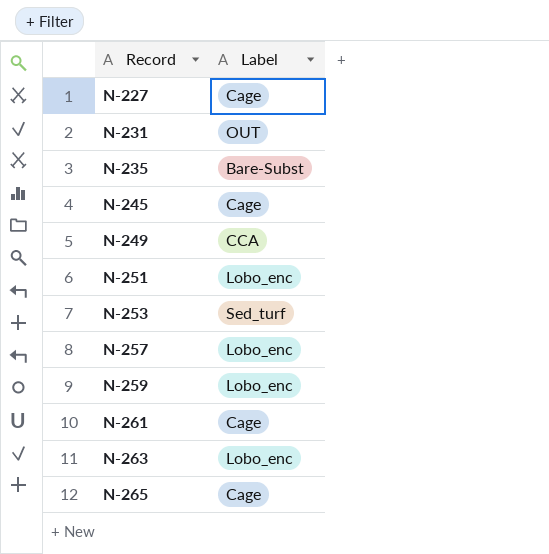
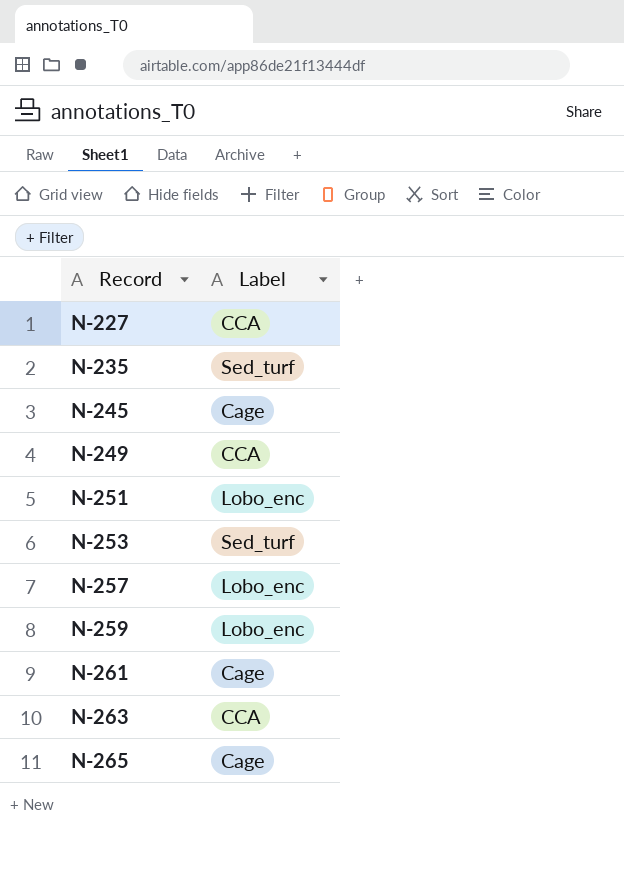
row N-231: OUT -> none
N-227 | Label: Cage -> CCA
N-235 | Label: Bare-Subst -> Sed_turf
N-263 | Label: Lobo_enc -> CCA

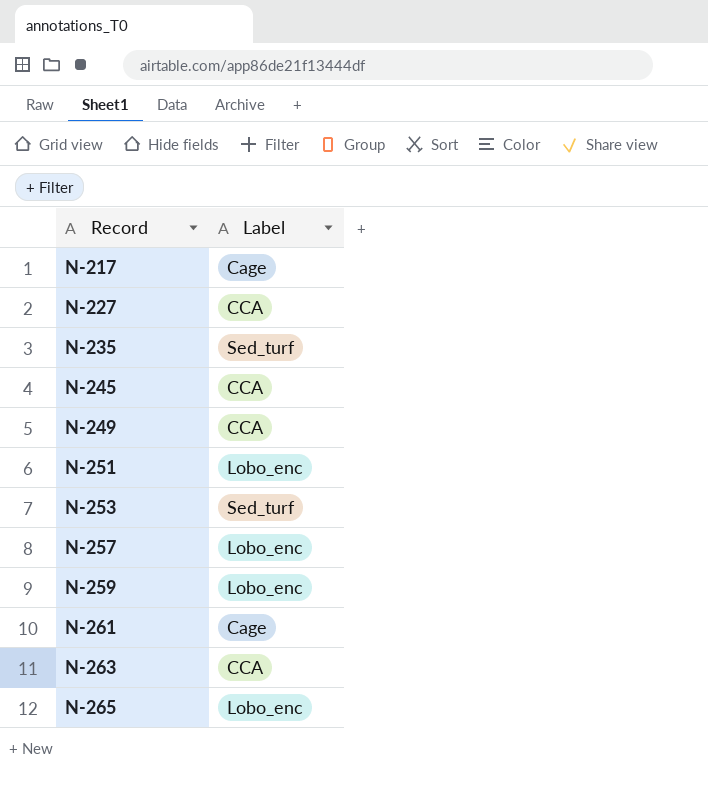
row N-217: none -> Cage
N-245 | Label: Cage -> CCA
N-265 | Label: Cage -> Lobo_enc

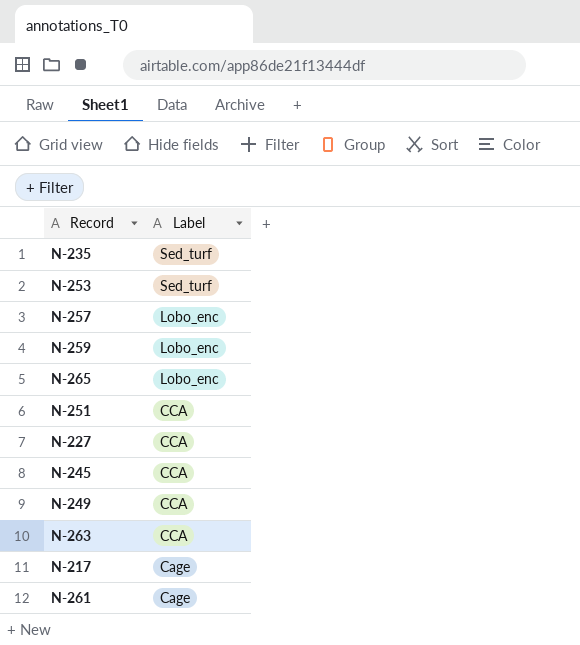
row order: Record ascending -> Label descending
N-251 | Label: Lobo_enc -> CCA

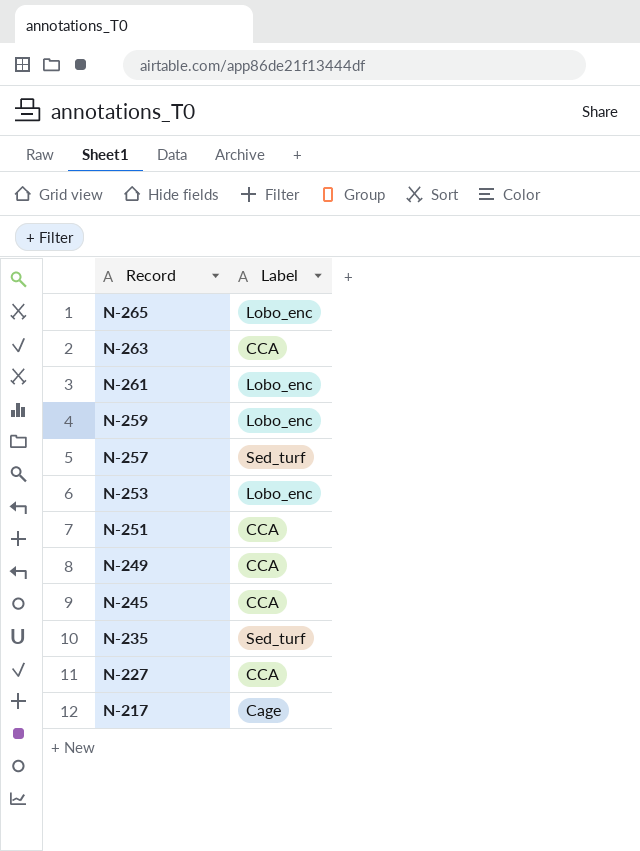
row order: Label descending -> Record descending
N-261 | Label: Cage -> Lobo_enc
N-257 | Label: Lobo_enc -> Sed_turf
N-253 | Label: Sed_turf -> Lobo_enc

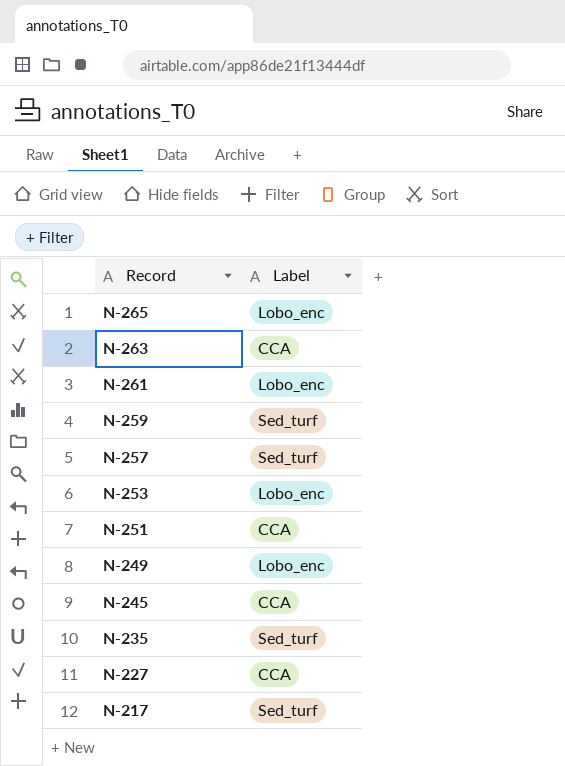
N-259 | Label: Lobo_enc -> Sed_turf
N-249 | Label: CCA -> Lobo_enc
N-217 | Label: Cage -> Sed_turf

